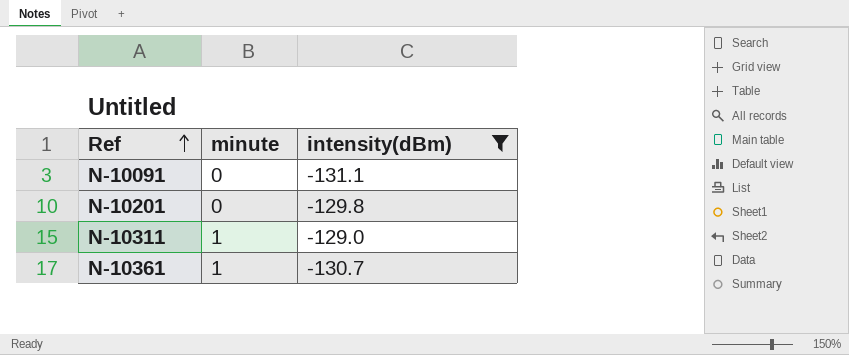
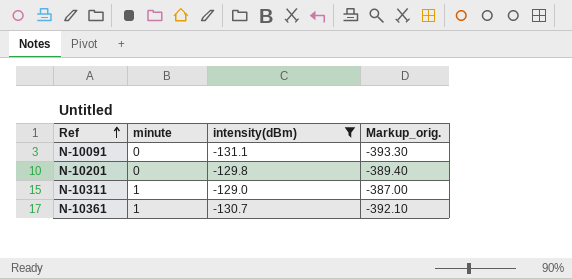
column Markup_orig. | formula: none -> [intensity(dBm)] * 3

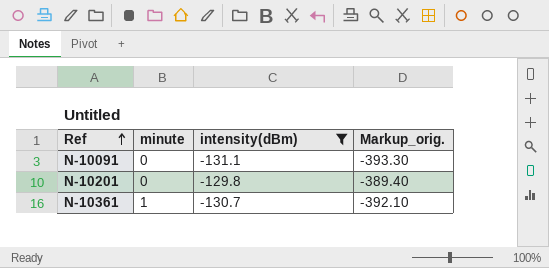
row N-10311: 1 | -129.0 | -387.00 -> none

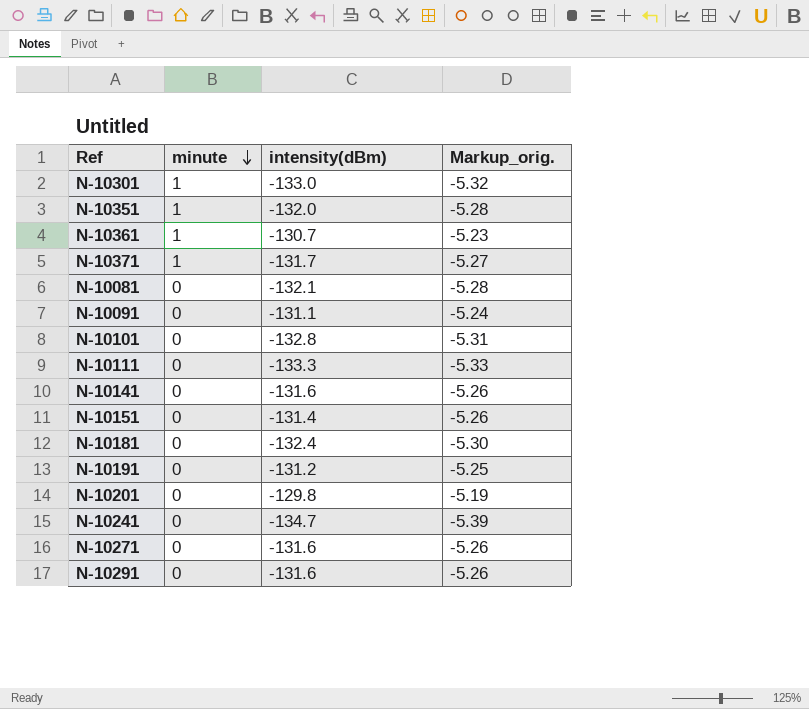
filter: intensity(dBm) >= -131.1 -> none
row order: Ref ascending -> minute descending
column Markup_orig. | formula: [intensity(dBm)] * 3 -> [intensity(dBm)] * 0.04

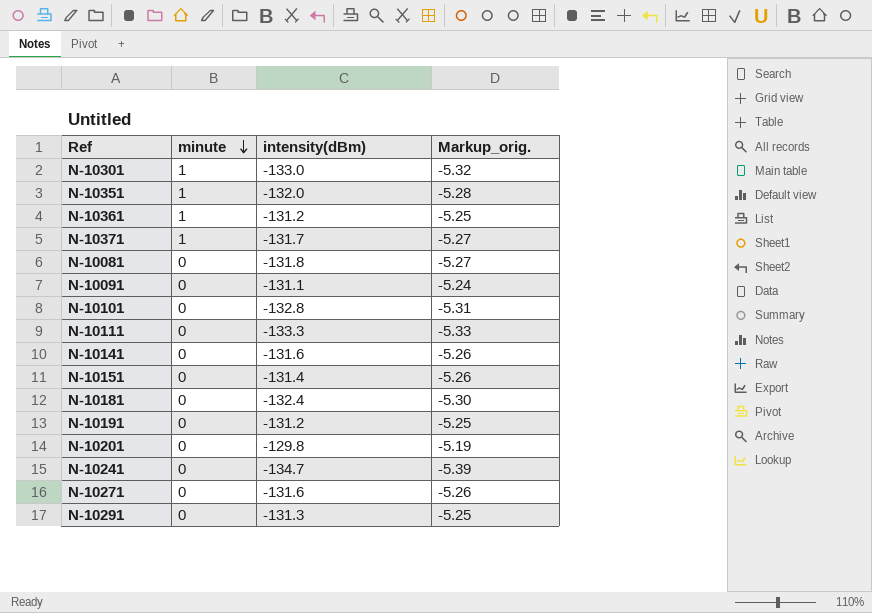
N-10361 | intensity(dBm): -130.7 -> -131.2
N-10361 | Markup_orig.: -5.23 -> -5.25
N-10081 | intensity(dBm): -132.1 -> -131.8
N-10081 | Markup_orig.: -5.28 -> -5.27
N-10291 | intensity(dBm): -131.6 -> -131.3
N-10291 | Markup_orig.: -5.26 -> -5.25

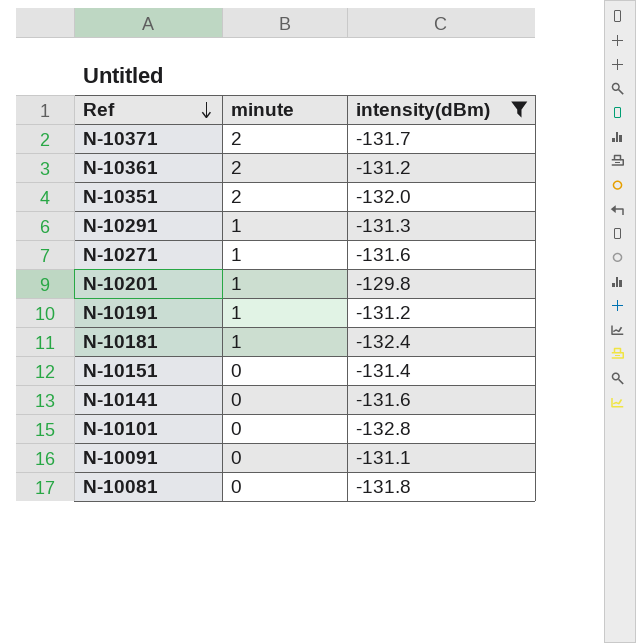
filter: none -> intensity(dBm) >= -132.8
row order: minute descending -> Ref descending
column Markup_orig. | formula: [intensity(dBm)] * 0.04 -> none
N-10371 | minute: 1 -> 2
N-10361 | minute: 1 -> 2
N-10351 | minute: 1 -> 2
N-10291 | minute: 0 -> 1
N-10271 | minute: 0 -> 1
N-10201 | minute: 0 -> 1
N-10191 | minute: 0 -> 1
N-10181 | minute: 0 -> 1

